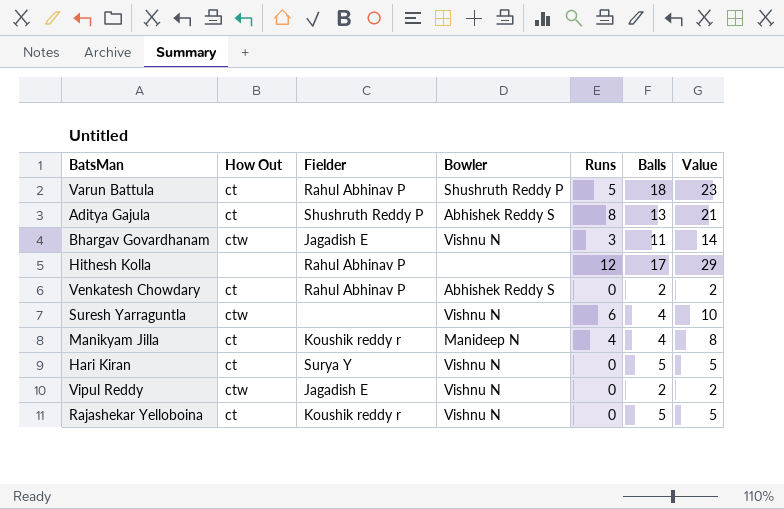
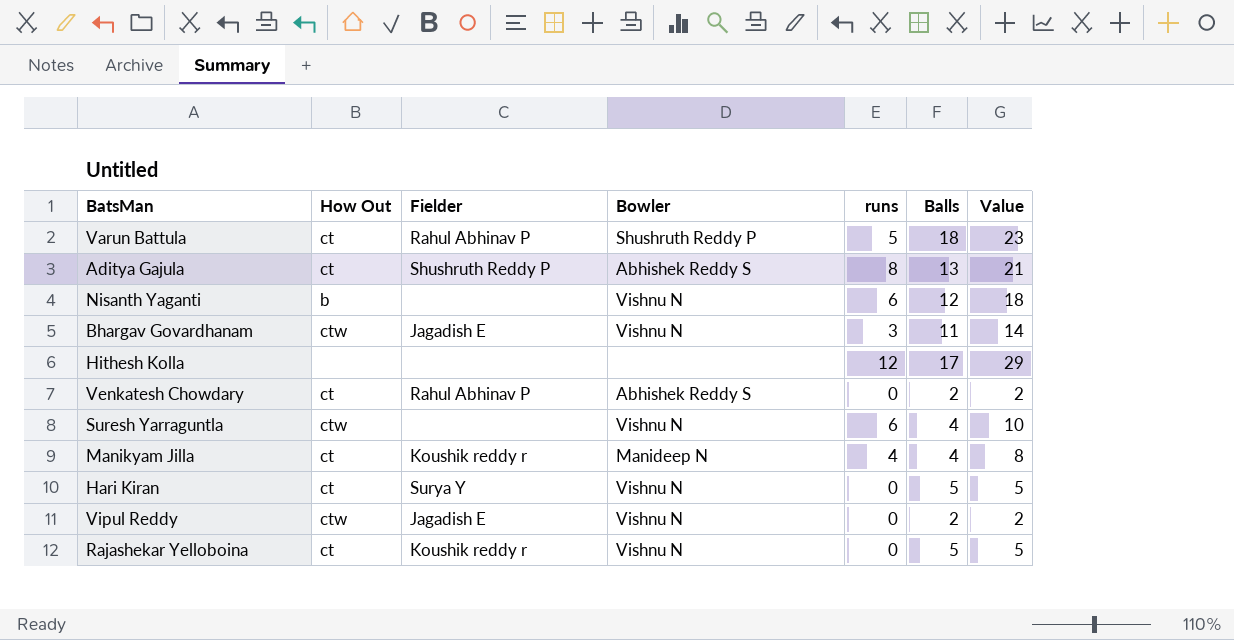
column name: Runs -> runs
row Nisanth Yaganti: none -> b | none | Vishnu N | 6 | 12 | 18
Hithesh Kolla | Fielder: Rahul Abhinav P -> none

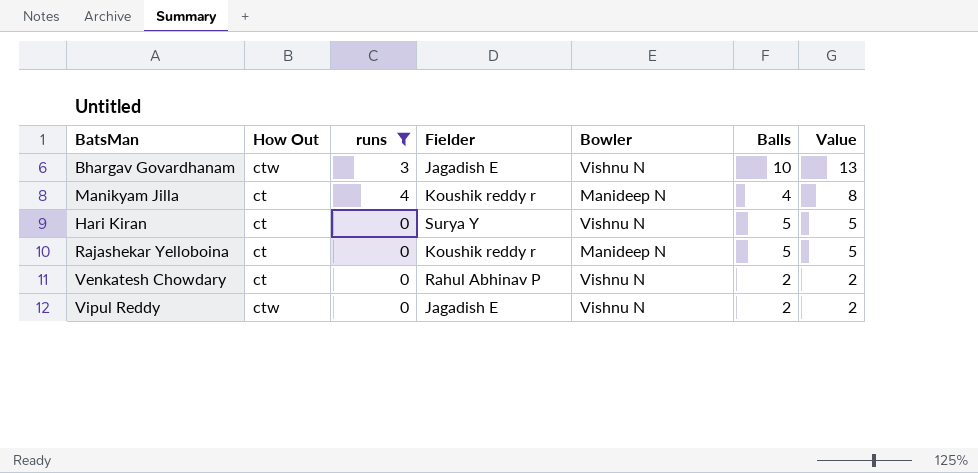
filter: none -> runs <= 4
row order: none -> Value descending
column runs | position: 5 -> 3
Bhargav Govardhanam | Balls: 11 -> 10
Bhargav Govardhanam | Value: 14 -> 13
Rajashekar Yelloboina | Bowler: Vishnu N -> Manideep N
Venkatesh Chowdary | Bowler: Abhishek Reddy S -> Vishnu N

